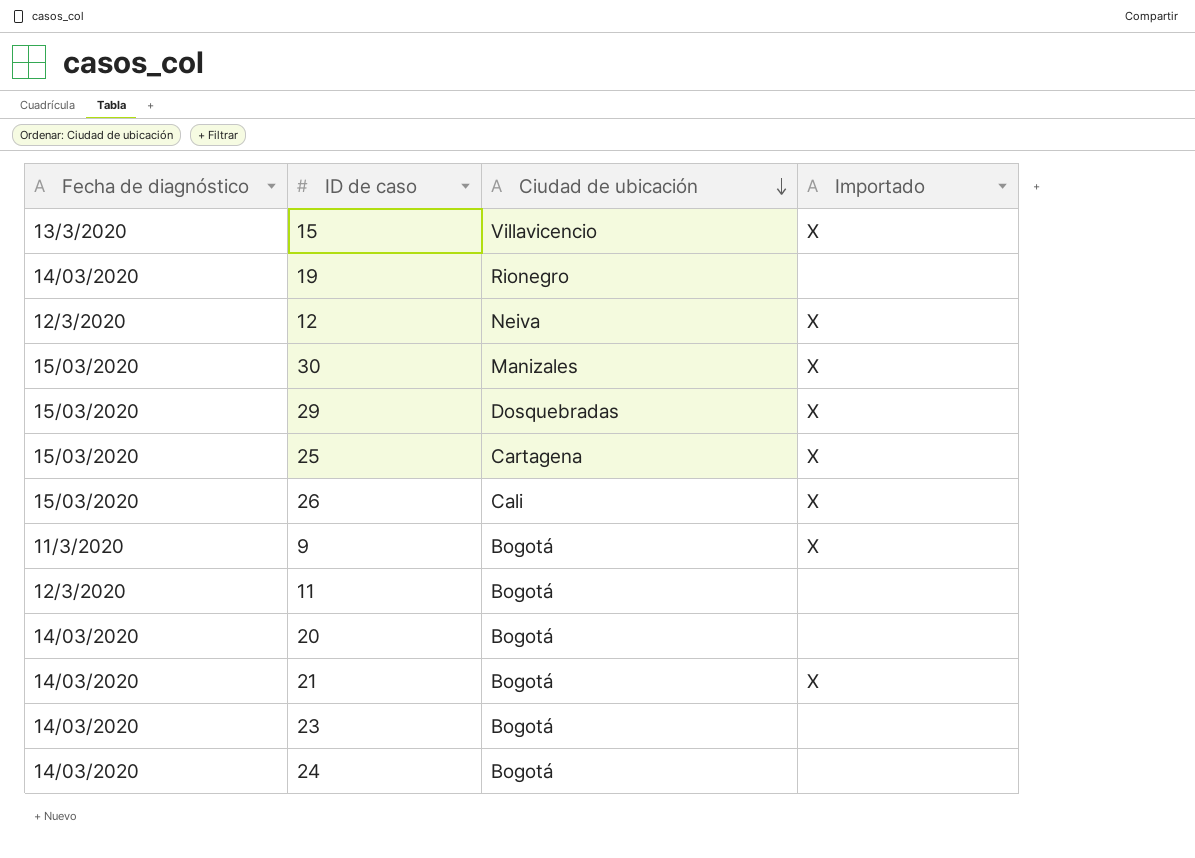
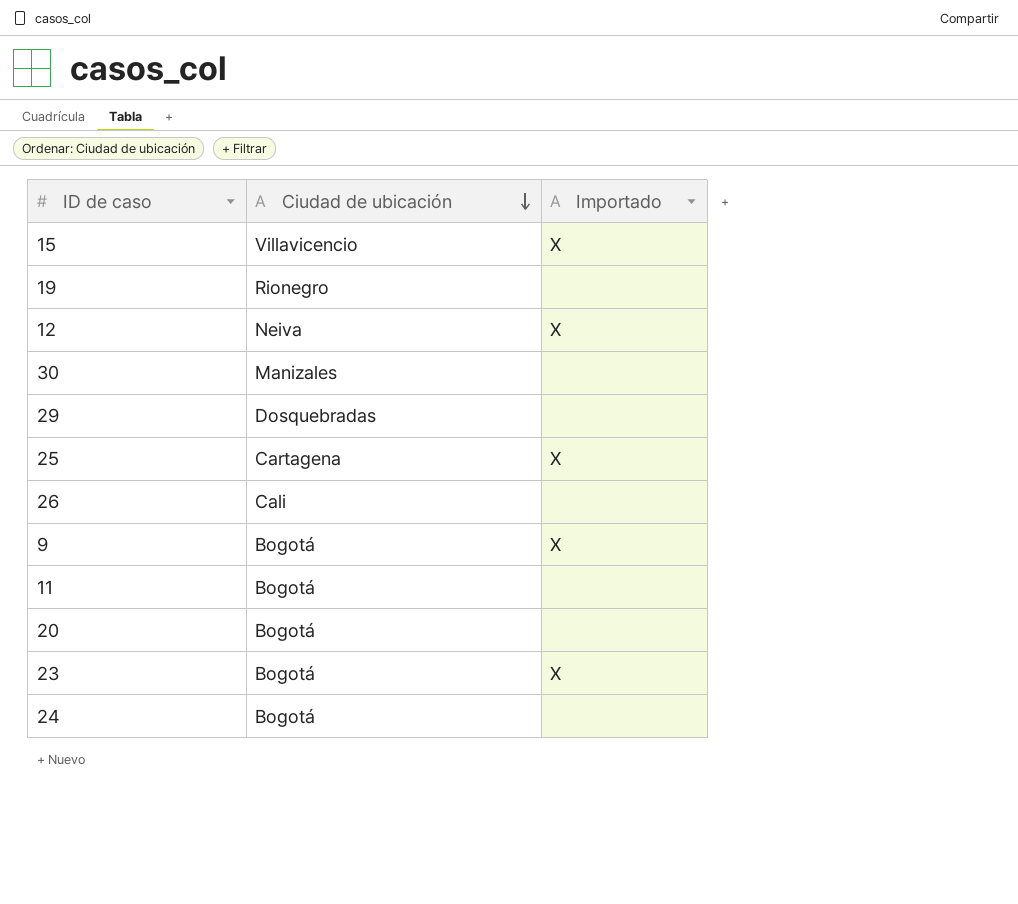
column Fecha de diagnóstico | position: 1 -> none
row 21: 14/03/2020 | Bogotá | X -> none
30 | Importado: X -> none
29 | Importado: X -> none
26 | Importado: X -> none
23 | Importado: none -> X

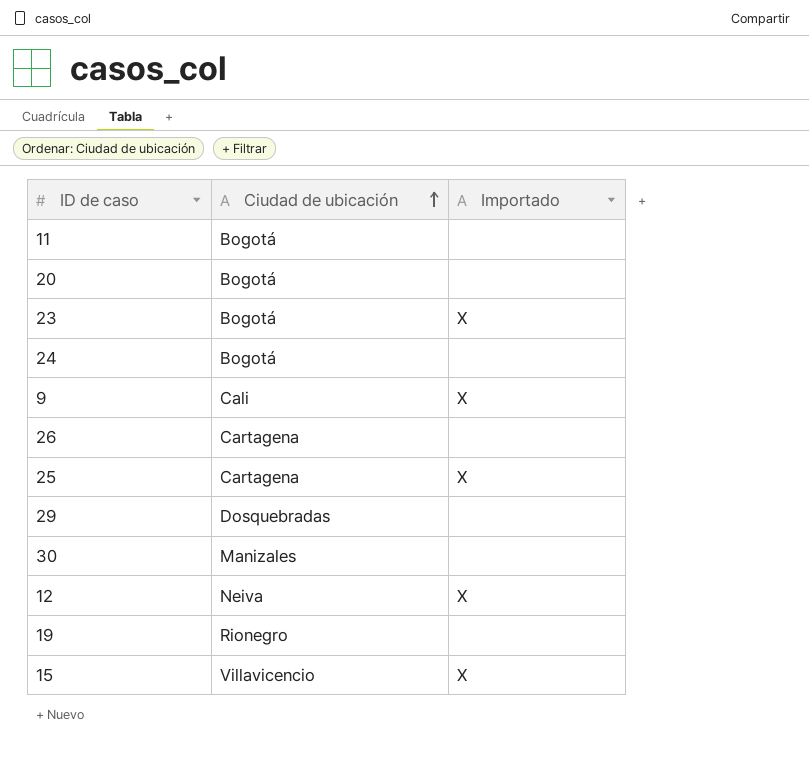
row order: Ciudad de ubicación descending -> Ciudad de ubicación ascending
9 | Ciudad de ubicación: Bogotá -> Cali
26 | Ciudad de ubicación: Cali -> Cartagena

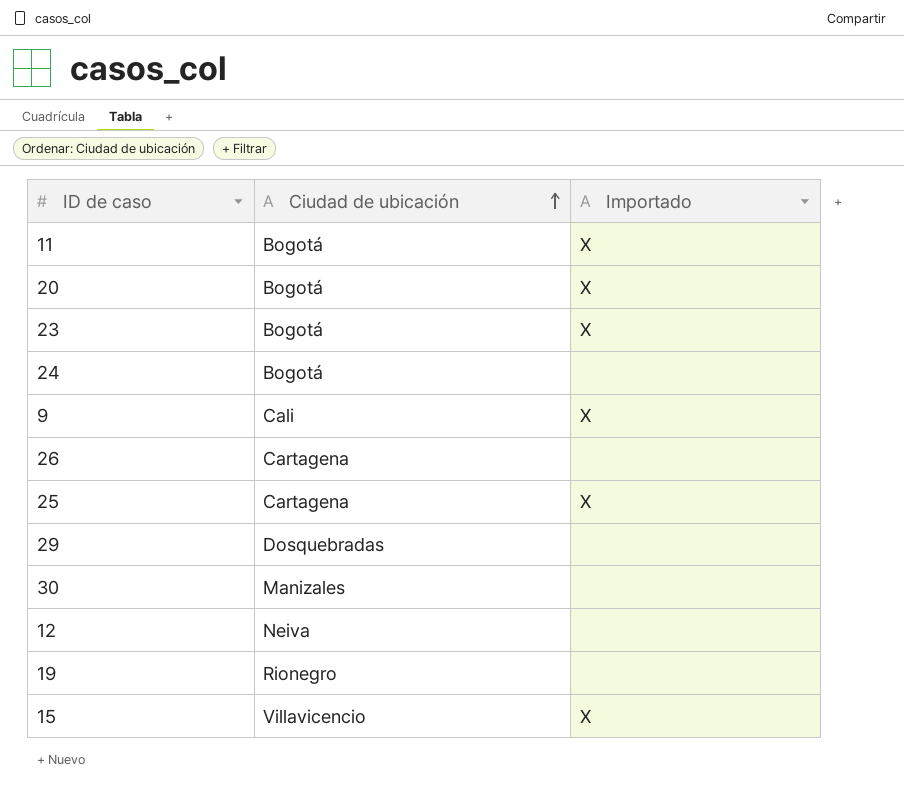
11 | Importado: none -> X
20 | Importado: none -> X
12 | Importado: X -> none

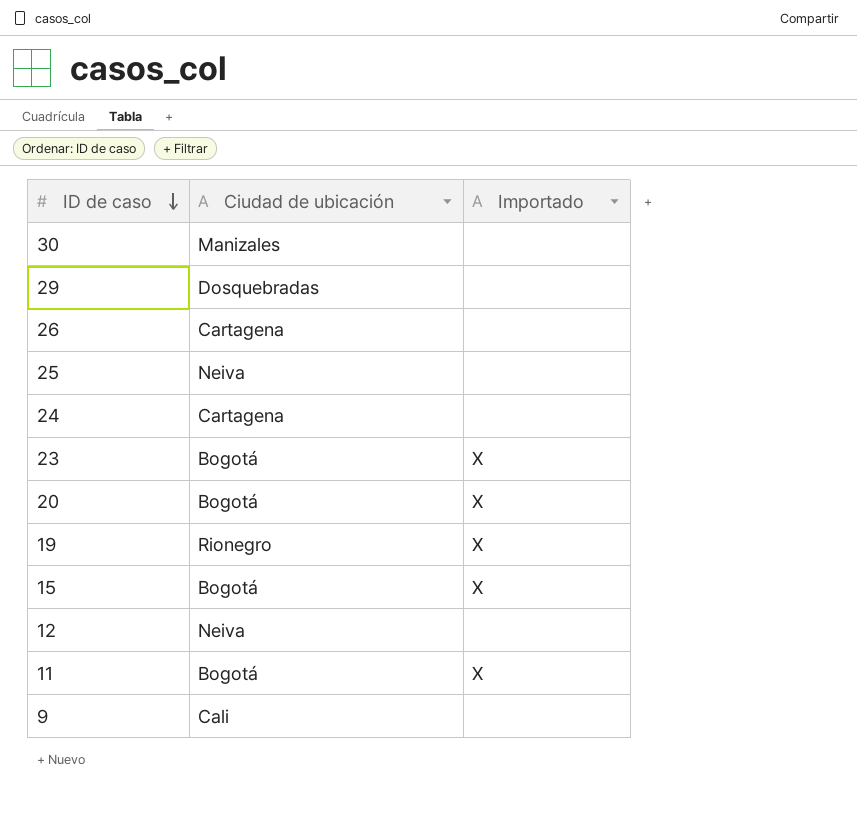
row order: Ciudad de ubicación ascending -> ID de caso descending
25 | Ciudad de ubicación: Cartagena -> Neiva
25 | Importado: X -> none
24 | Ciudad de ubicación: Bogotá -> Cartagena
19 | Importado: none -> X
15 | Ciudad de ubicación: Villavicencio -> Bogotá
9 | Importado: X -> none

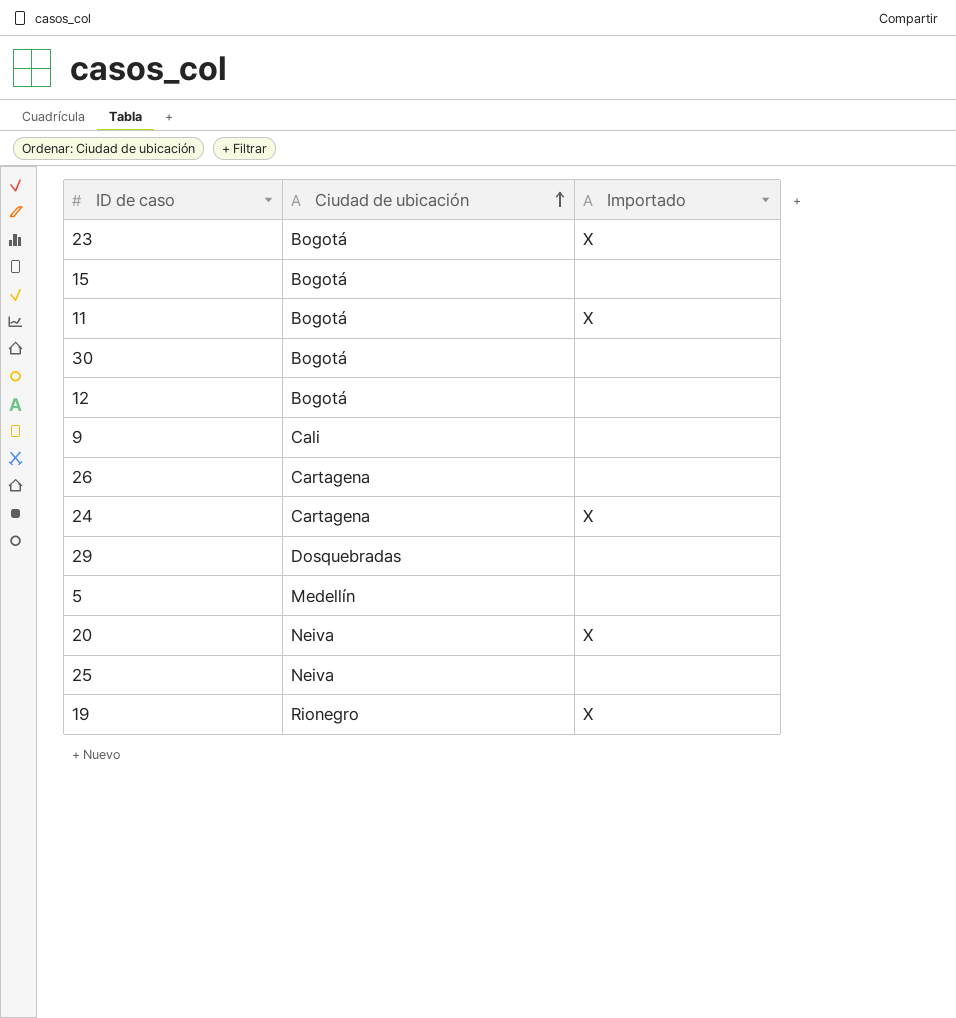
row order: ID de caso descending -> Ciudad de ubicación ascending
15 | Importado: X -> none
30 | Ciudad de ubicación: Manizales -> Bogotá
12 | Ciudad de ubicación: Neiva -> Bogotá
24 | Importado: none -> X
row 5: none -> Medellín | none
20 | Ciudad de ubicación: Bogotá -> Neiva

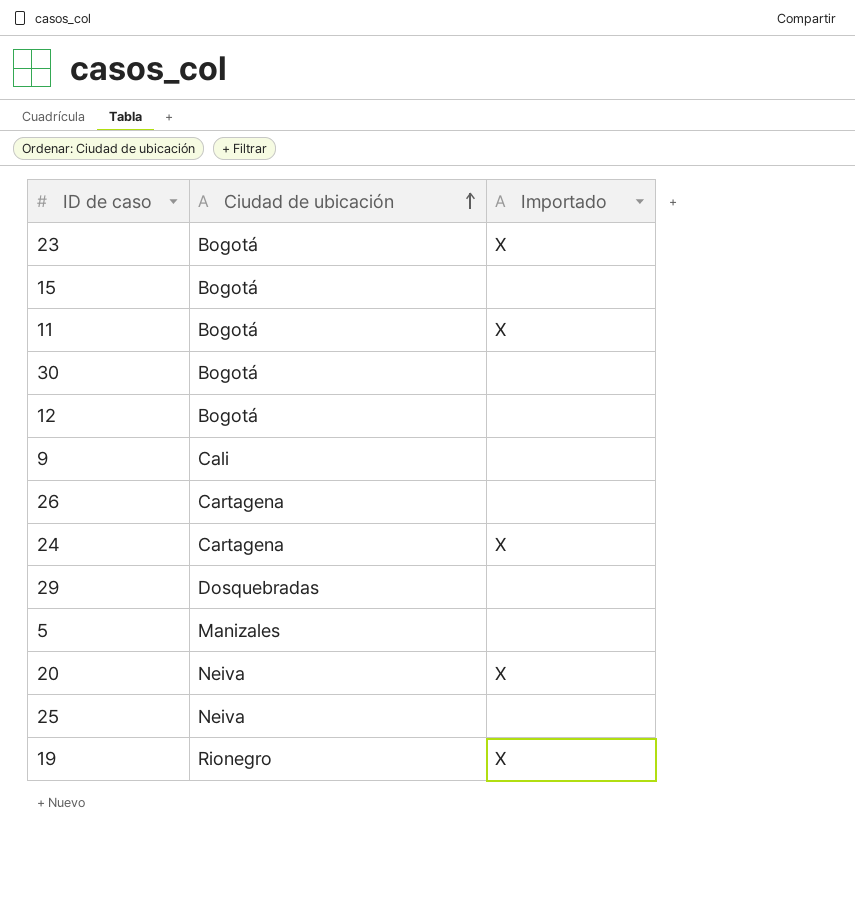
5 | Ciudad de ubicación: Medellín -> Manizales

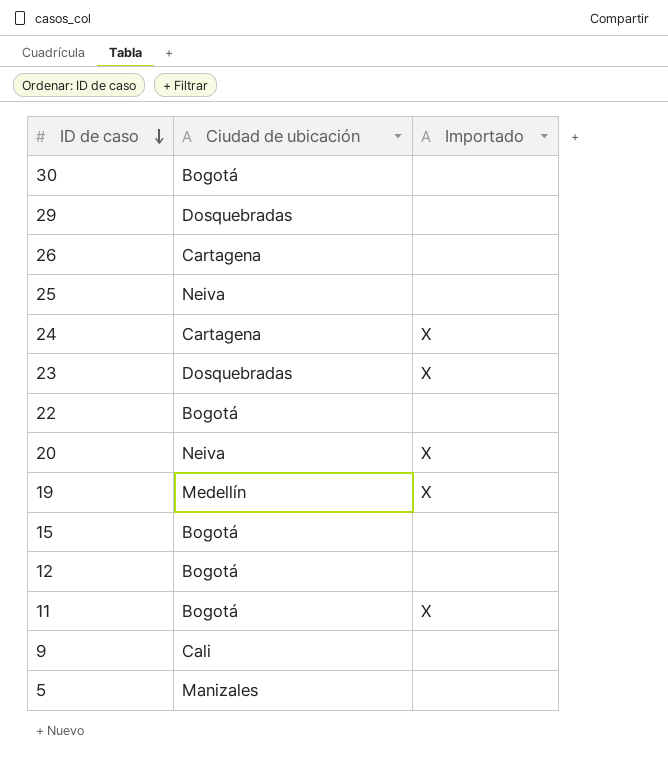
row order: Ciudad de ubicación ascending -> ID de caso descending
23 | Ciudad de ubicación: Bogotá -> Dosquebradas
row 22: none -> Bogotá | none
19 | Ciudad de ubicación: Rionegro -> Medellín

